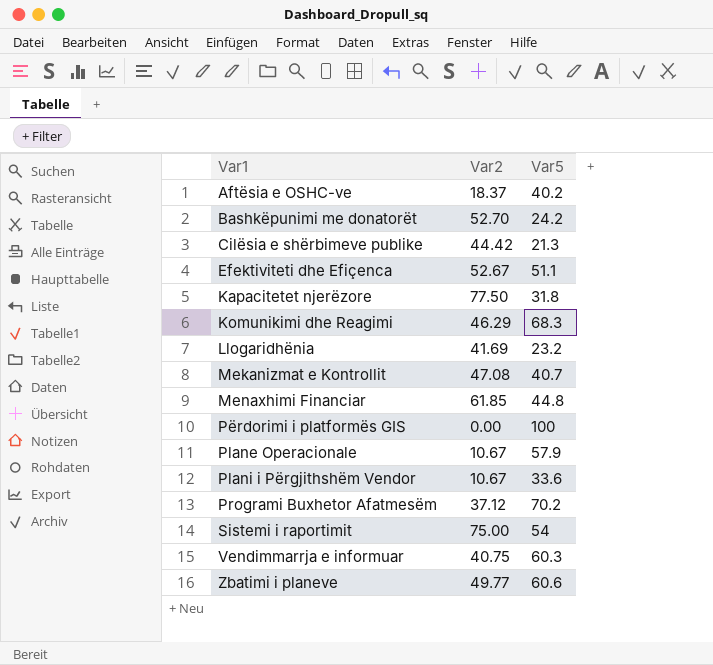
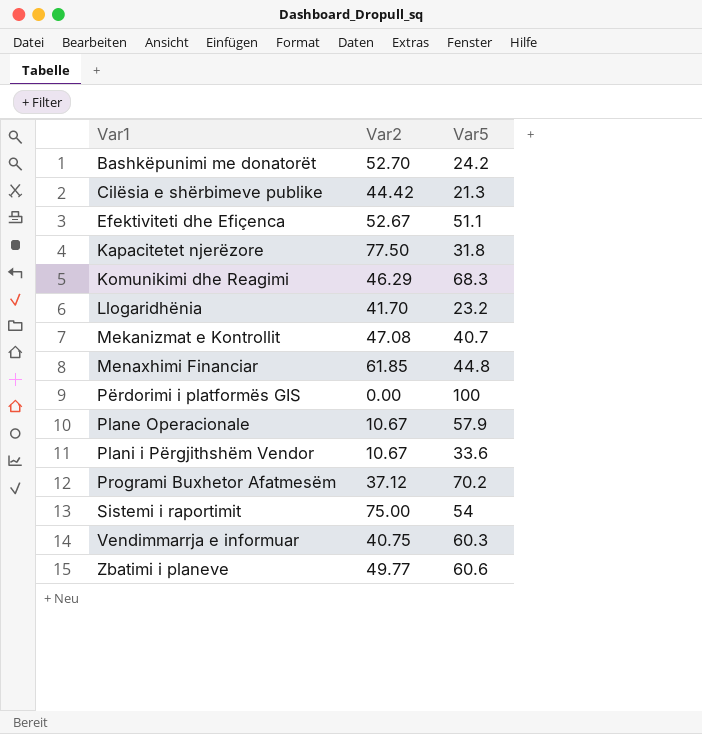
row Aftësia e OSHC-ve: 18.37 | 40.2 -> none
Llogaridhënia | Var2: 41.69 -> 41.70

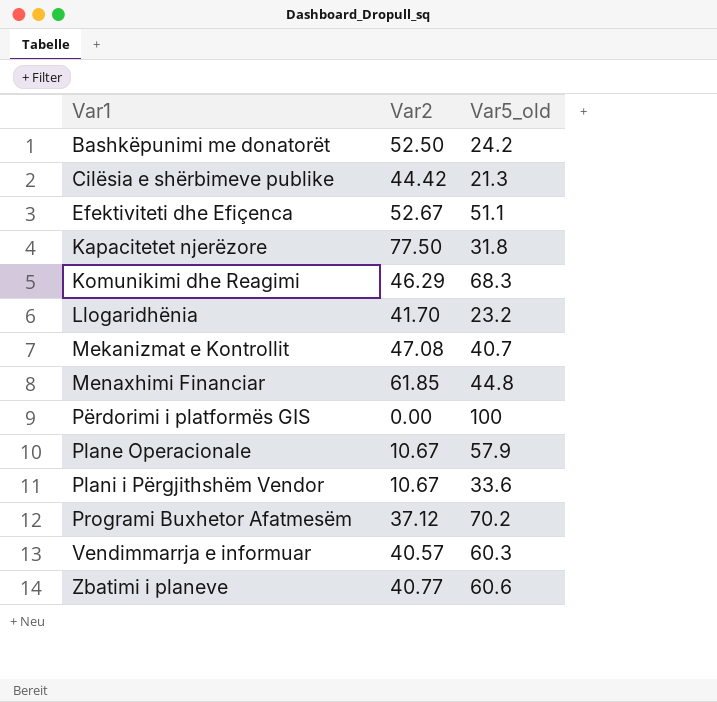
column name: Var5 -> Var5_old
row Sistemi i raportimit: 75.00 | 54 -> none
Bashkëpunimi me donatorët | Var2: 52.70 -> 52.50
Vendimmarrja e informuar | Var2: 40.75 -> 40.57
Zbatimi i planeve | Var2: 49.77 -> 40.77

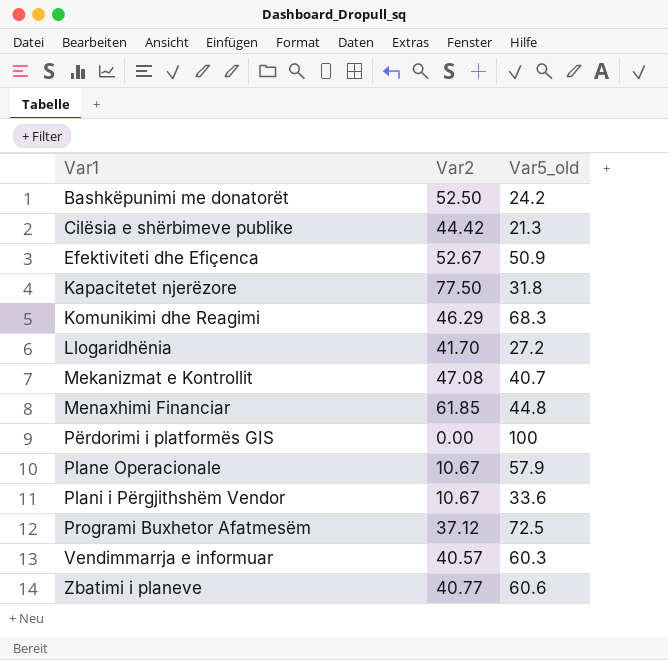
Efektiviteti dhe Efiçenca | Var5_old: 51.1 -> 50.9
Llogaridhënia | Var5_old: 23.2 -> 27.2
Programi Buxhetor Afatmesëm | Var5_old: 70.2 -> 72.5

